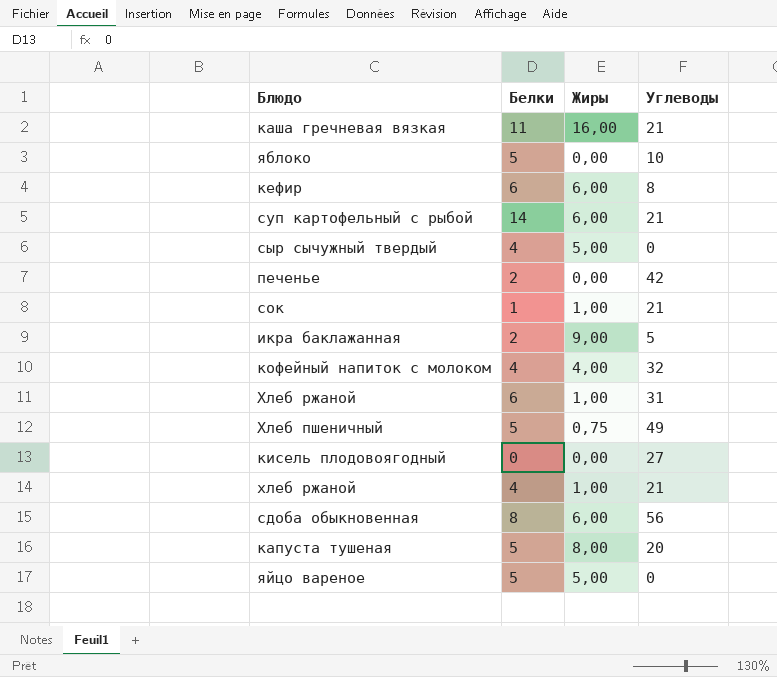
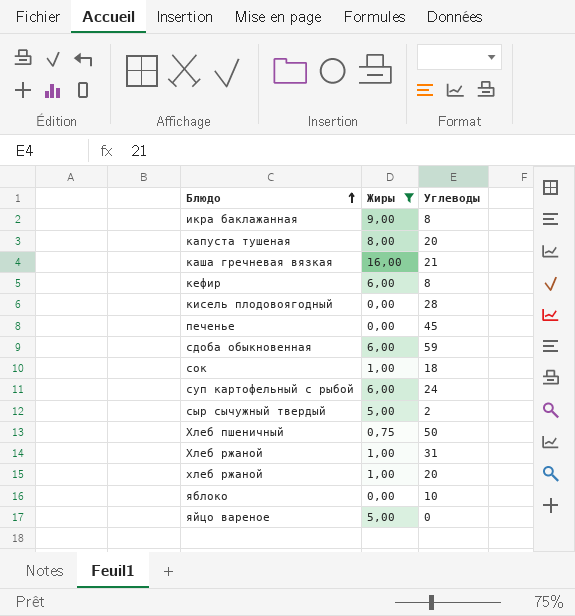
filter: none -> Жиры != 4,00
row order: none -> Блюдо ascending
column Белки | position: 2 -> none
икра баклажанная | Углеводы: 5 -> 8
кисель плодовоягодный | Углеводы: 27 -> 28
печенье | Углеводы: 42 -> 45
сдоба обыкновенная | Углеводы: 56 -> 59
сок | Углеводы: 21 -> 18
суп картофельный с рыбой | Углеводы: 21 -> 24
сыр сычужный твердый | Углеводы: 0 -> 2
Хлеб пшеничный | Углеводы: 49 -> 50
хлеб ржаной | Углеводы: 21 -> 20

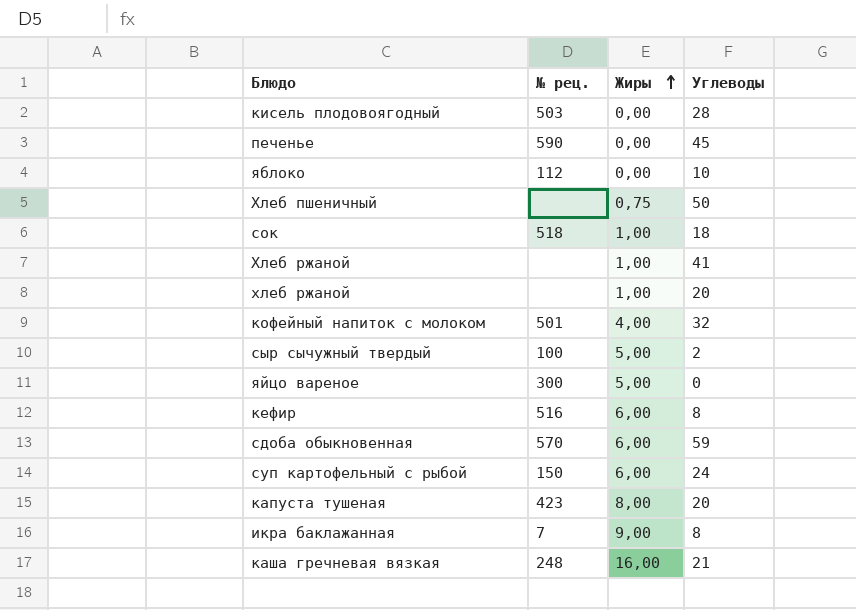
filter: Жиры != 4,00 -> none
row order: Блюдо ascending -> Жиры ascending
column № рец. | position: none -> 2
Хлеб ржаной | Углеводы: 31 -> 41

